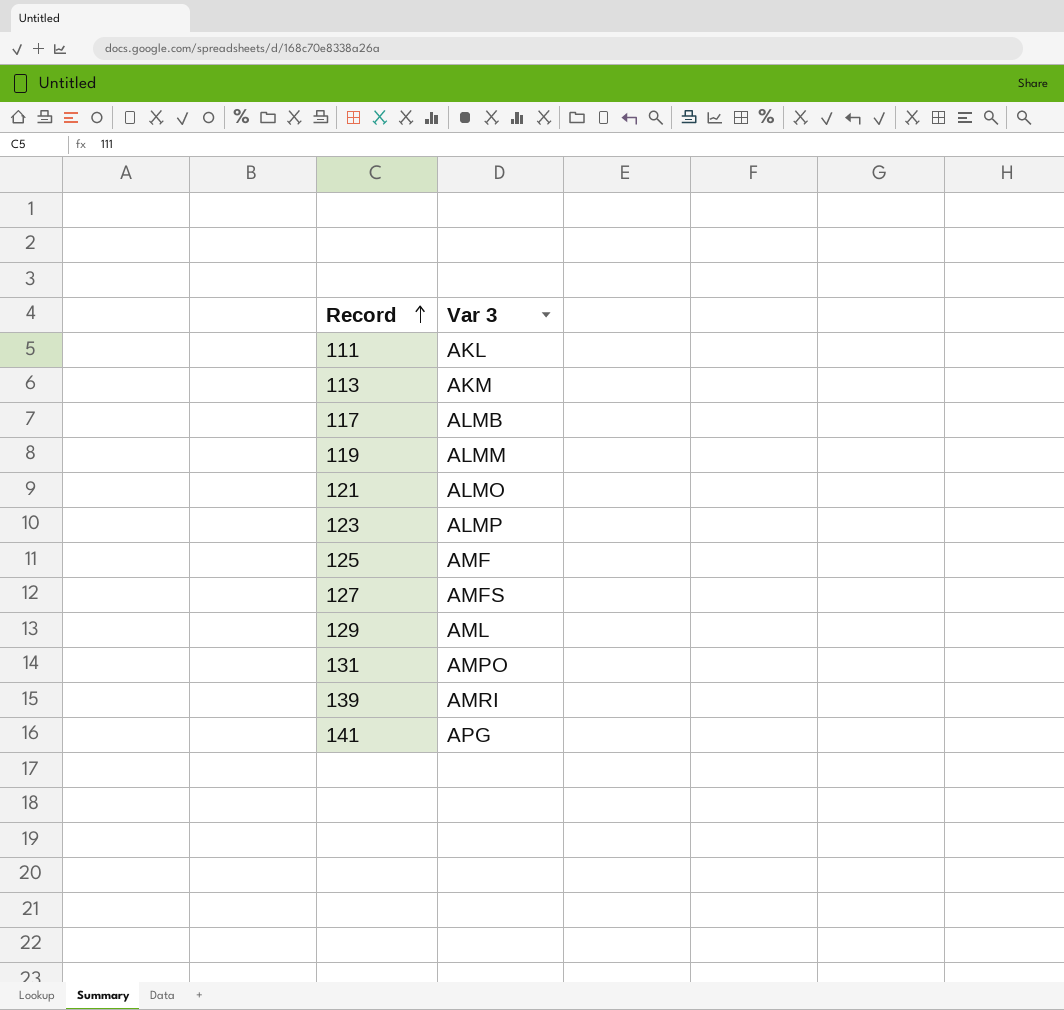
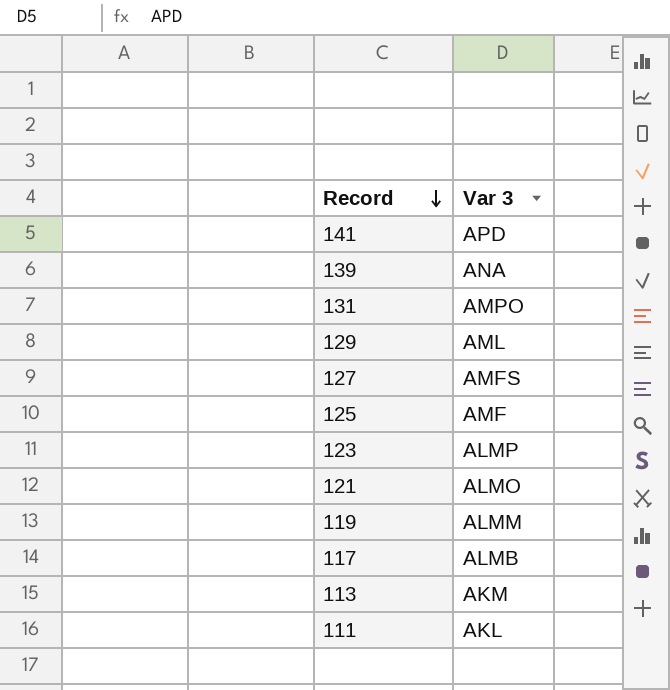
row order: Record ascending -> Record descending
141 | Var 3: APG -> APD
139 | Var 3: AMRI -> ANA

